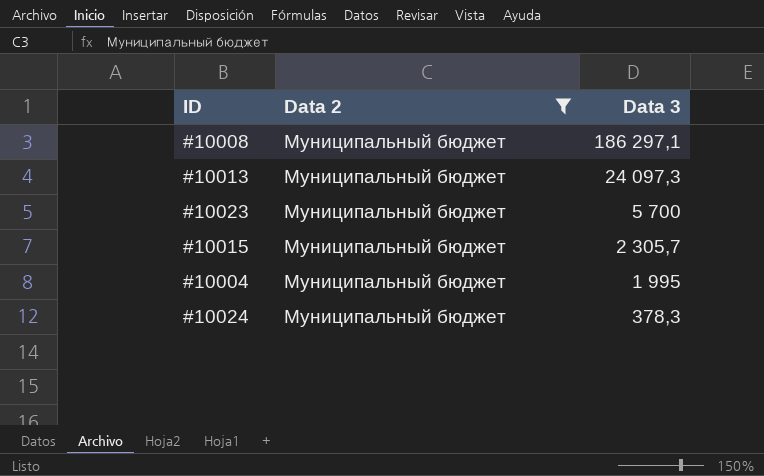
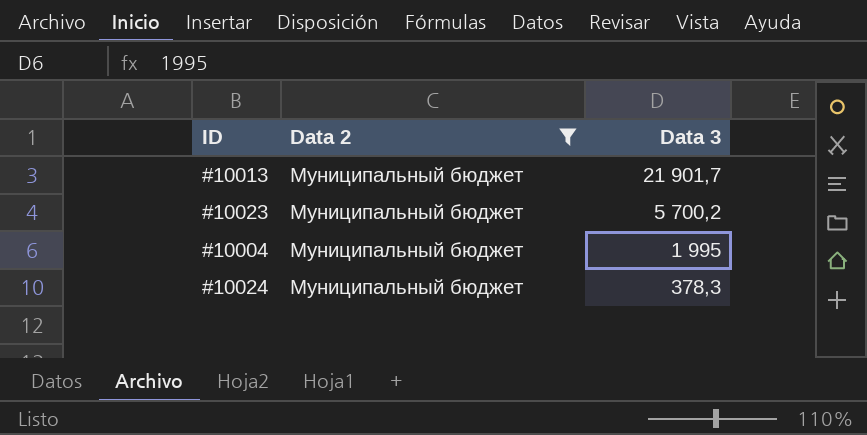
row #10008: Муниципальный бюджет | 186 297,1 -> none
row #10015: Муниципальный бюджет | 2 305,7 -> none
#10013 | Data 3: 24 097,3 -> 21 901,7
#10023 | Data 3: 5 700 -> 5 700,2

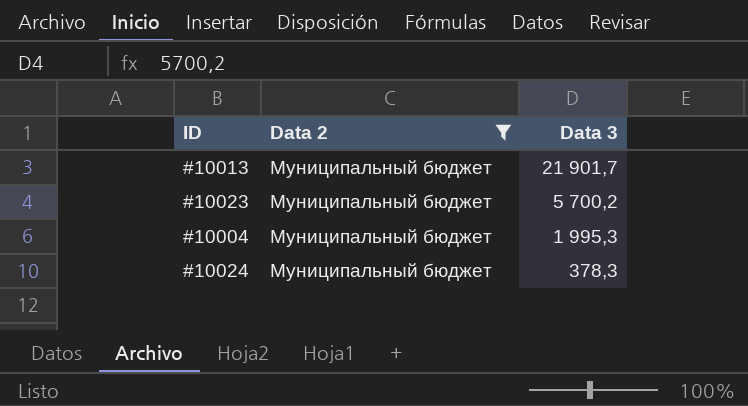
#10004 | Data 3: 1 995 -> 1 995,3

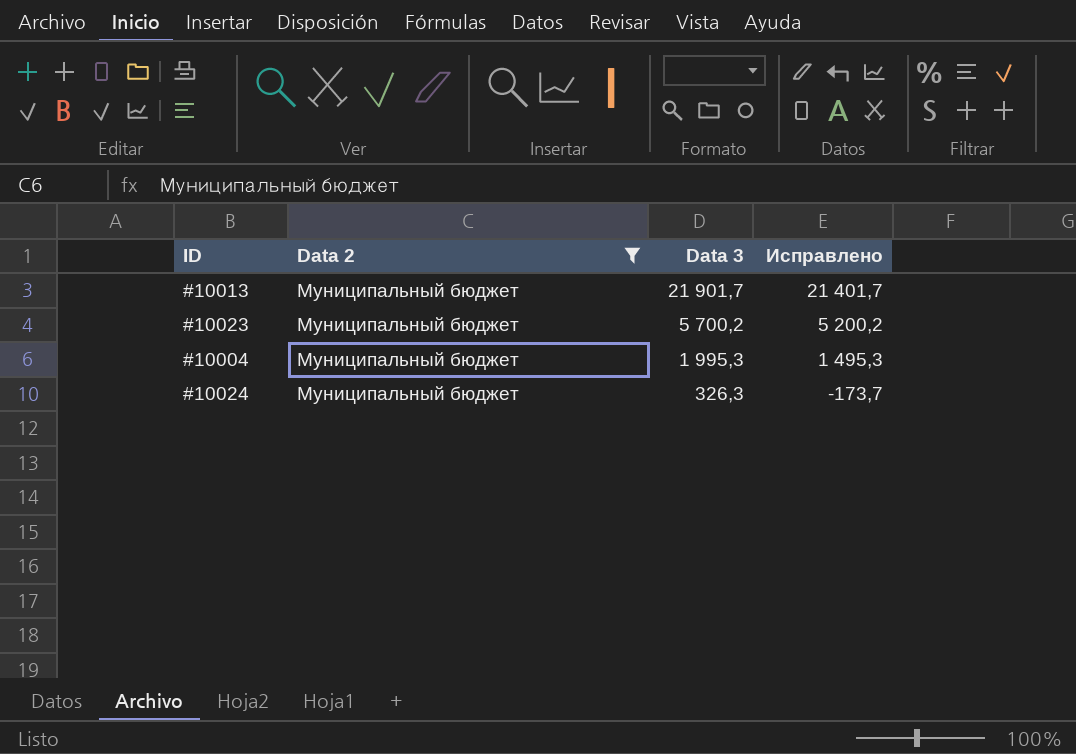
column Исправлено | formula: none -> [Data 3] - 500
#10024 | Data 3: 378,3 -> 326,3

